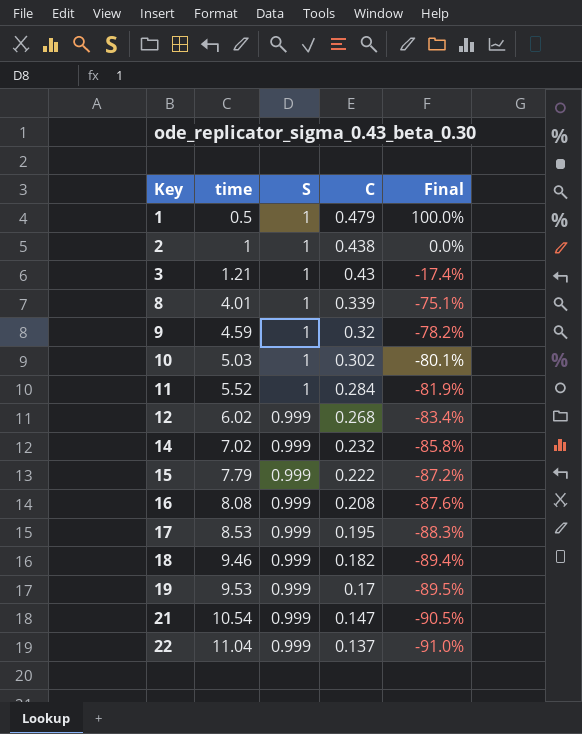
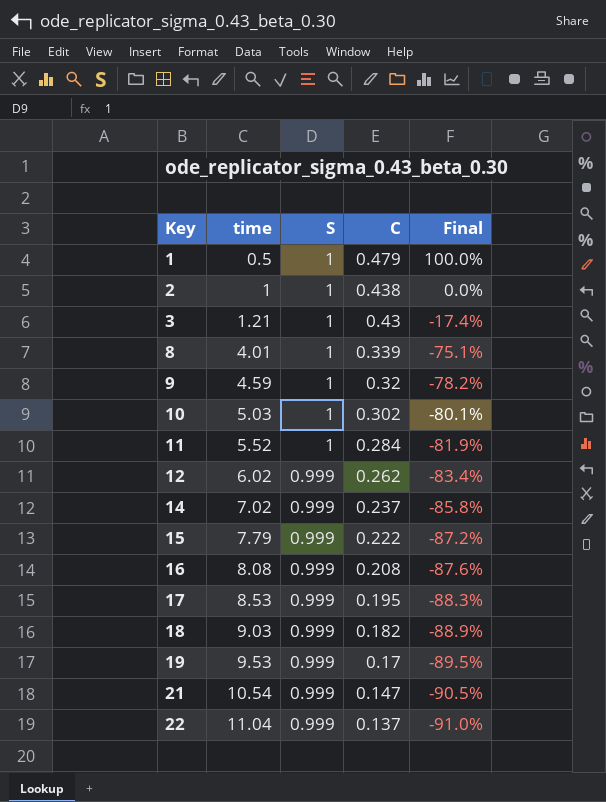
12 | C: 0.268 -> 0.262
14 | C: 0.232 -> 0.237
18 | time: 9.46 -> 9.03
18 | Final: -89.4% -> -88.9%

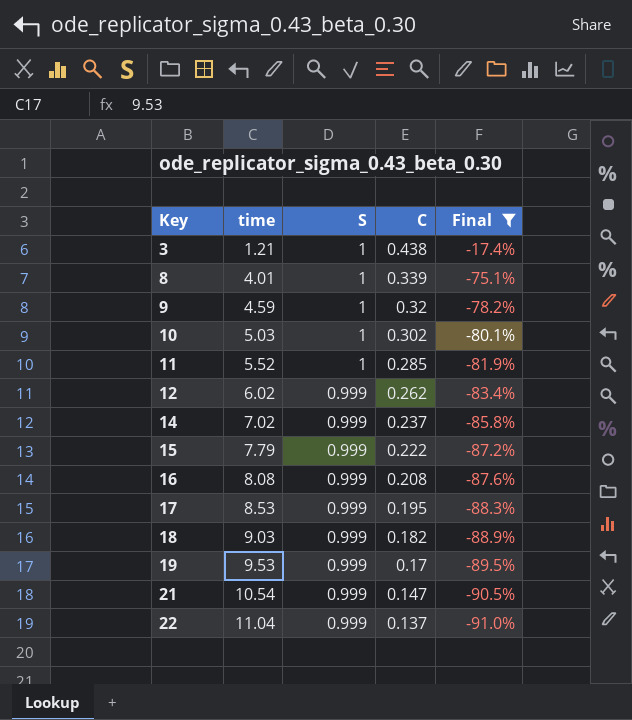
filter: none -> Final <= -17.4%
3 | C: 0.43 -> 0.438
11 | C: 0.284 -> 0.285

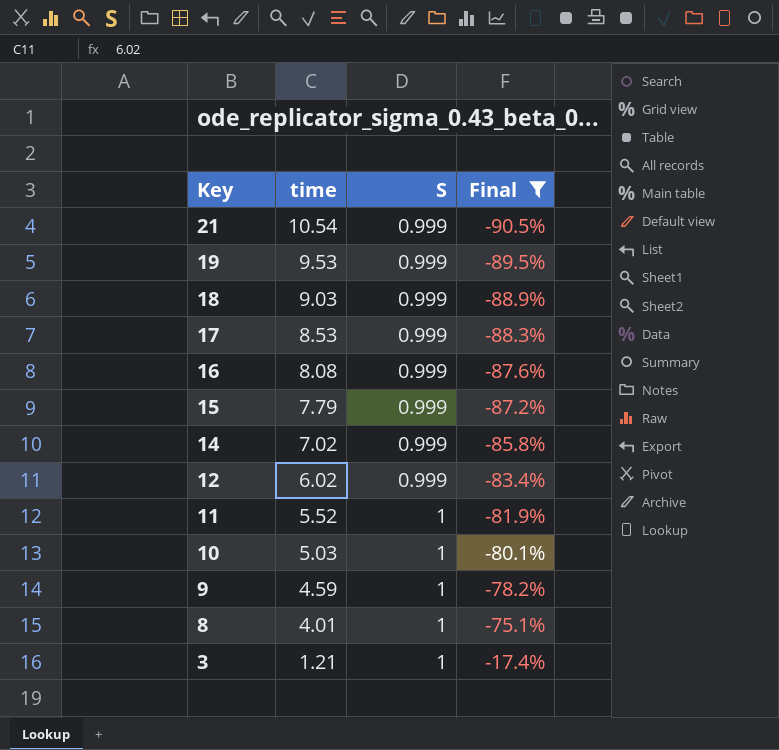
row order: Key ascending -> Key descending
column C | position: 4 -> none
row 22: 11.04 | 0.999 | 0.137 | -91.0% -> none

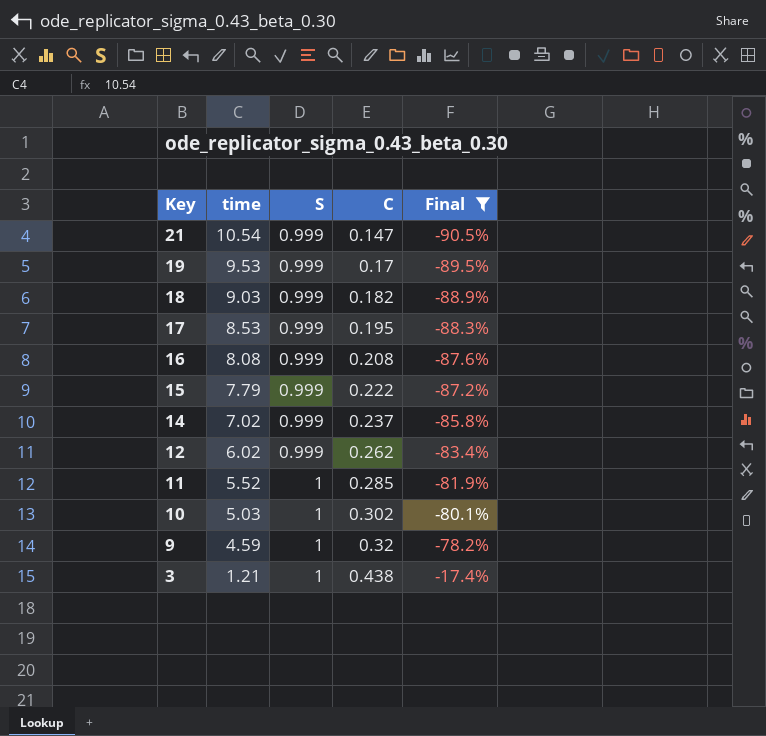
column C | position: none -> 4
row 8: 4.01 | 1 | -75.1% -> none

